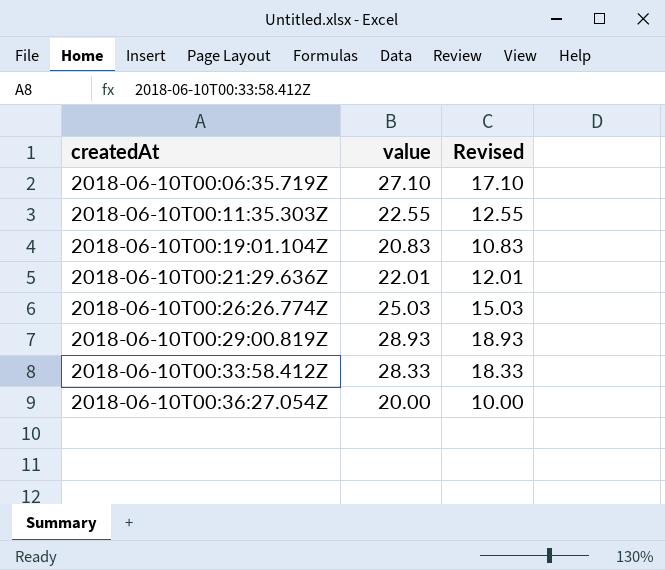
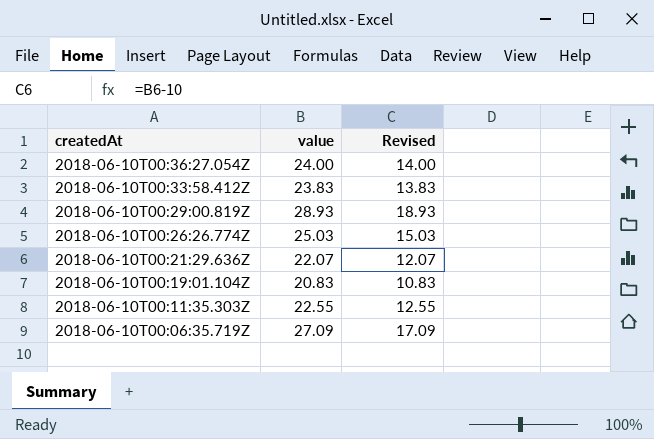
row order: createdAt ascending -> createdAt descending
2018-06-10T00:36:27.054Z | value: 20.00 -> 24.00
2018-06-10T00:36:27.054Z | Revised: 10.00 -> 14.00
2018-06-10T00:33:58.412Z | value: 28.33 -> 23.83
2018-06-10T00:33:58.412Z | Revised: 18.33 -> 13.83
2018-06-10T00:21:29.636Z | value: 22.01 -> 22.07
2018-06-10T00:21:29.636Z | Revised: 12.01 -> 12.07
2018-06-10T00:06:35.719Z | value: 27.10 -> 27.09
2018-06-10T00:06:35.719Z | Revised: 17.10 -> 17.09

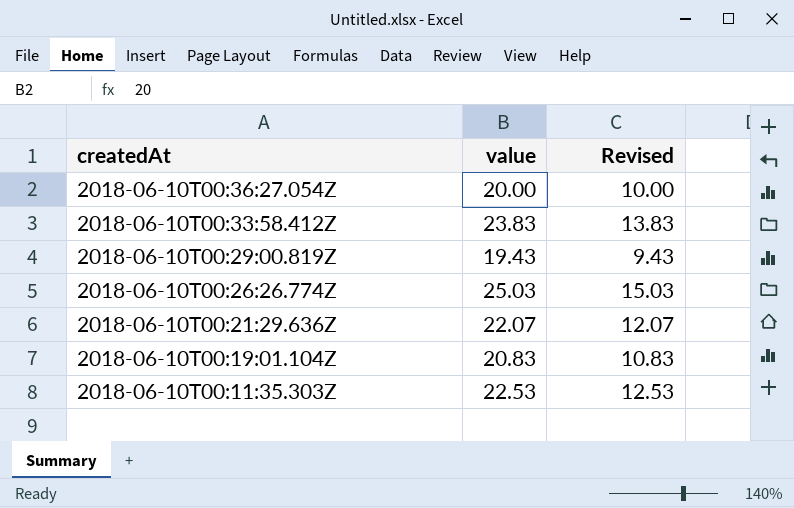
row 2018-06-10T00:06:35.719Z: 27.09 | 17.09 -> none
2018-06-10T00:36:27.054Z | value: 24.00 -> 20.00
2018-06-10T00:36:27.054Z | Revised: 14.00 -> 10.00
2018-06-10T00:29:00.819Z | value: 28.93 -> 19.43
2018-06-10T00:29:00.819Z | Revised: 18.93 -> 9.43
2018-06-10T00:11:35.303Z | value: 22.55 -> 22.53
2018-06-10T00:11:35.303Z | Revised: 12.55 -> 12.53

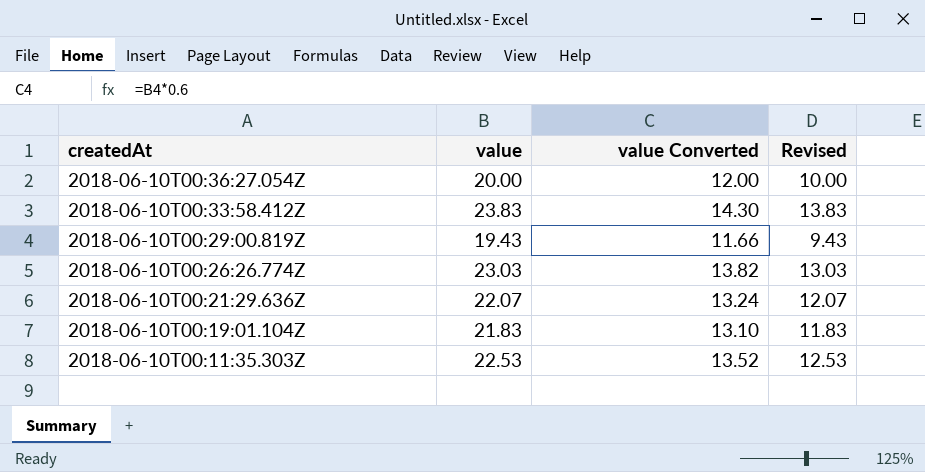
column value Converted | formula: none -> [value] * 0.6
2018-06-10T00:26:26.774Z | value: 25.03 -> 23.03
2018-06-10T00:26:26.774Z | Revised: 15.03 -> 13.03
2018-06-10T00:19:01.104Z | value: 20.83 -> 21.83
2018-06-10T00:19:01.104Z | Revised: 10.83 -> 11.83

